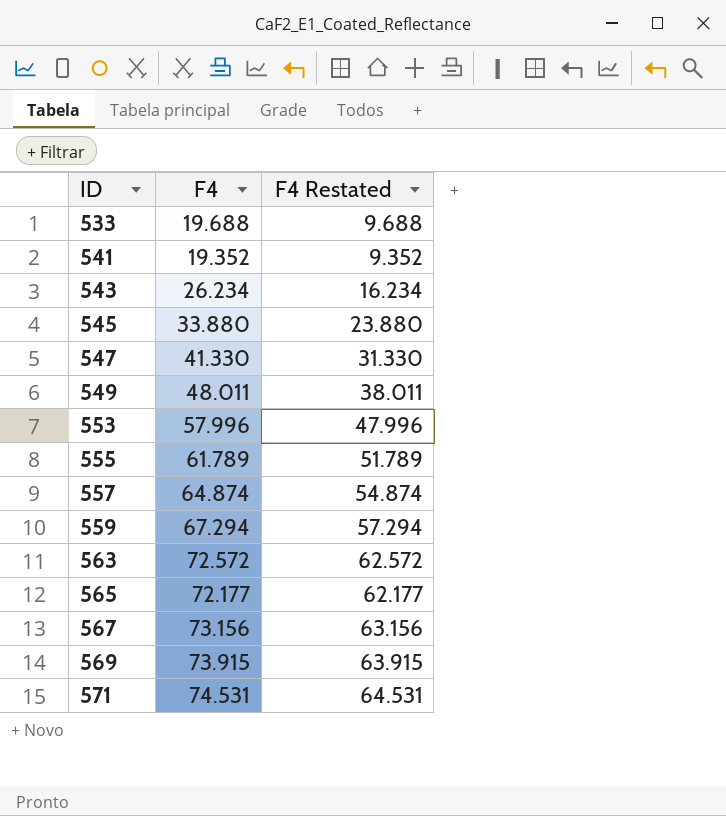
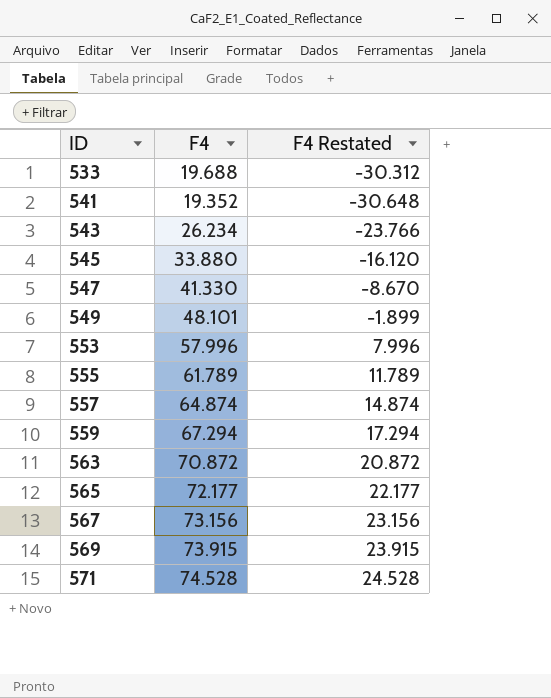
column F4 Restated | formula: [F4] - 10 -> [F4] - 50
549 | F4: 48.011 -> 48.101
563 | F4: 72.572 -> 70.872
571 | F4: 74.531 -> 74.528

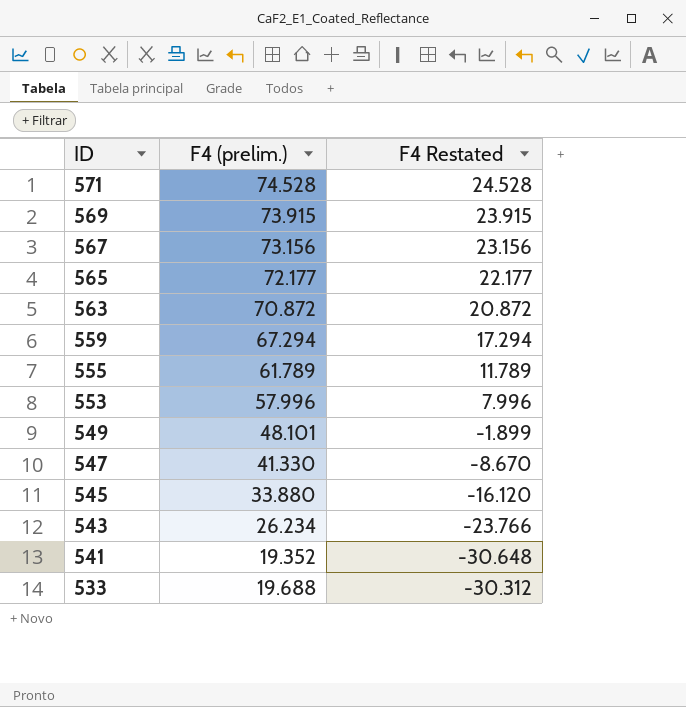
row order: ID ascending -> ID descending
column name: F4 -> F4 (prelim.)
row 557: 64.874 | 14.874 -> none

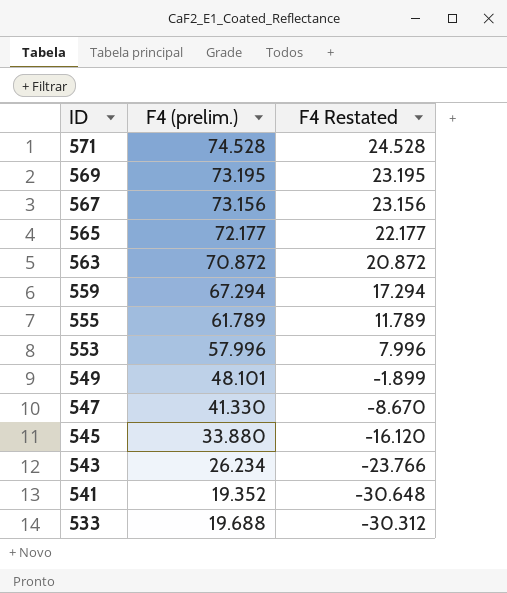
569 | F4 (prelim.): 73.915 -> 73.195
569 | F4 Restated: 23.915 -> 23.195

